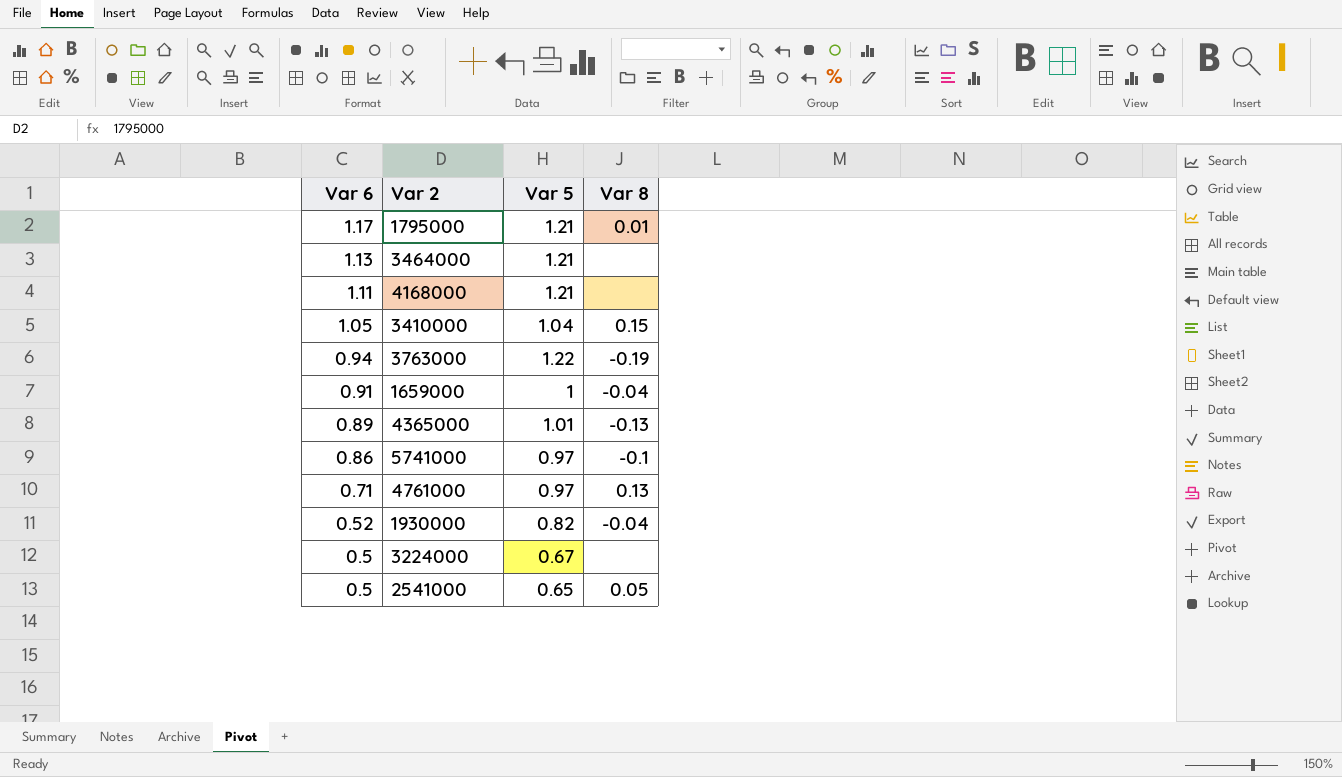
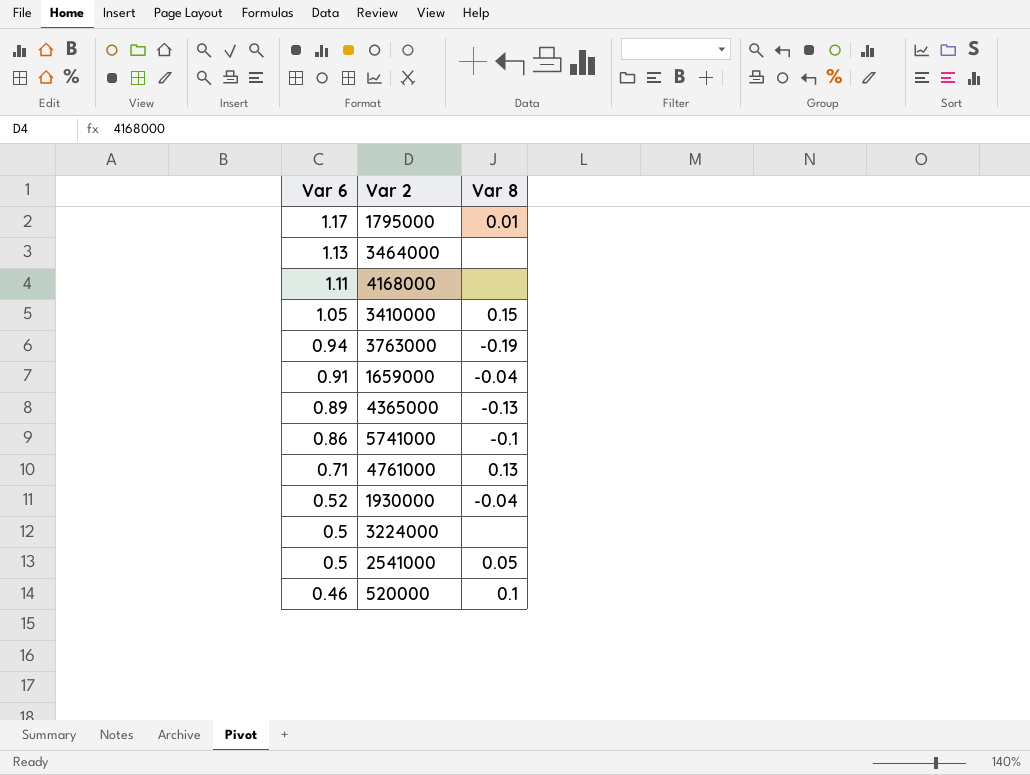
column Var 5 | position: 3 -> none
row 520000: none -> 0.46 | 0.1

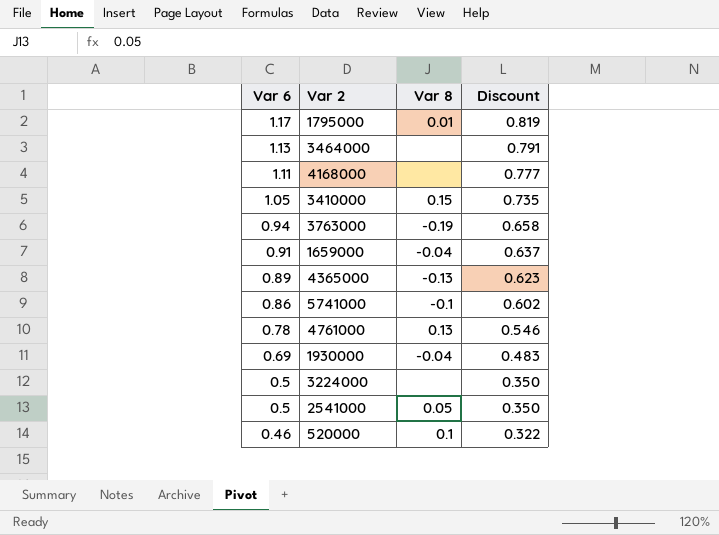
column Discount | formula: none -> [Var 6] * 0.7
4761000 | Var 6: 0.71 -> 0.78
1930000 | Var 6: 0.52 -> 0.69

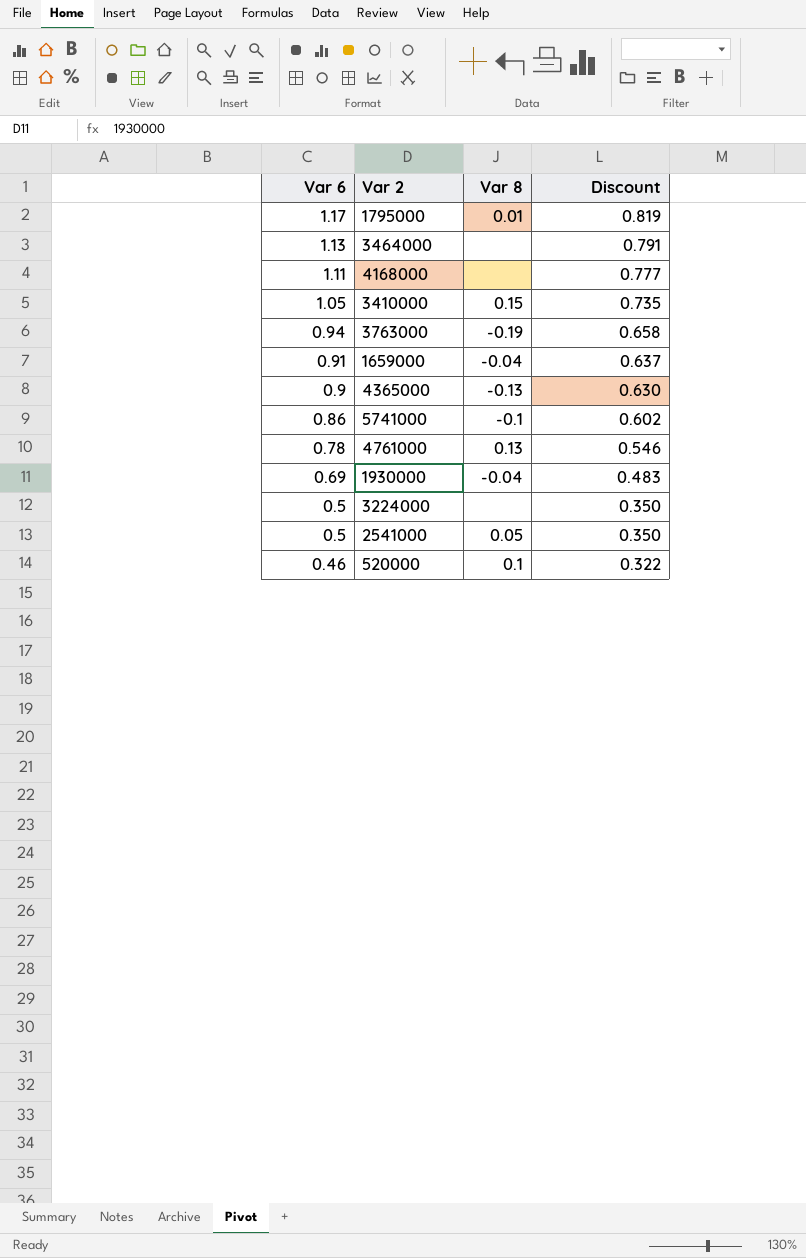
4365000 | Var 6: 0.89 -> 0.9
4365000 | Discount: 0.623 -> 0.630

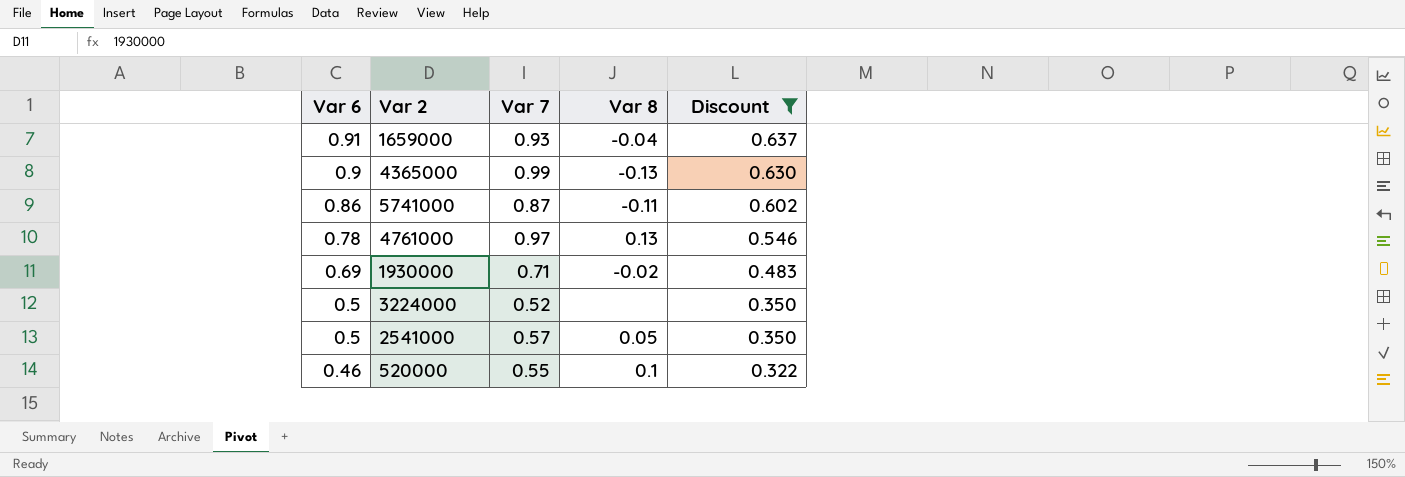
filter: none -> Discount <= 0.637
column Var 7 | position: none -> 3
5741000 | Var 8: -0.1 -> -0.11
1930000 | Var 8: -0.04 -> -0.02

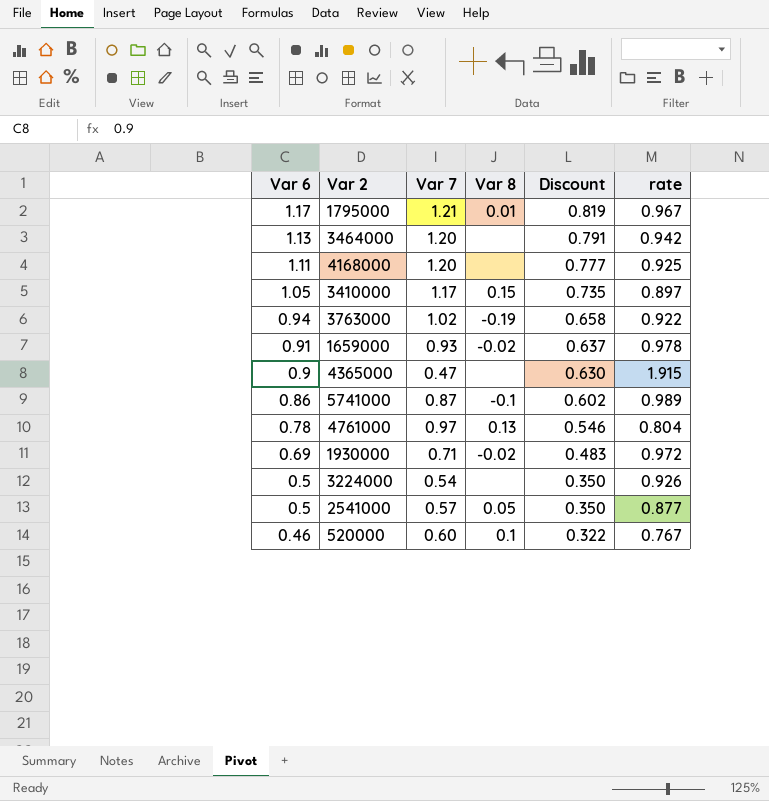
filter: Discount <= 0.637 -> none
column rate | formula: none -> [Var 6] / [Var 7]
1659000 | Var 8: -0.04 -> -0.02
4365000 | Var 7: 0.99 -> 0.47
4365000 | Var 8: -0.13 -> none
5741000 | Var 8: -0.11 -> -0.1
3224000 | Var 7: 0.52 -> 0.54
520000 | Var 7: 0.55 -> 0.60

